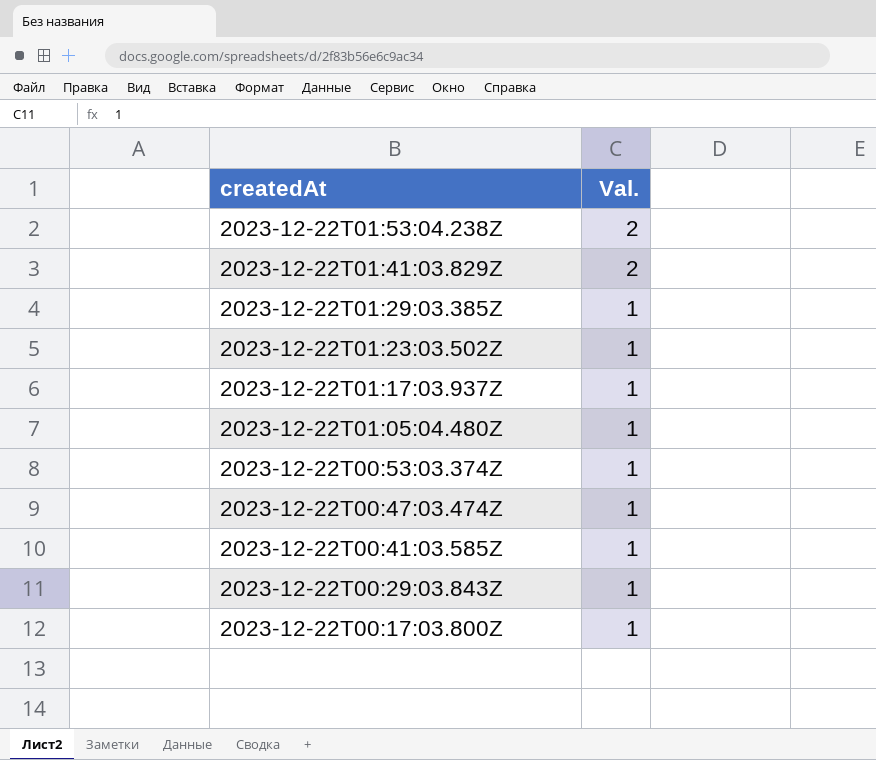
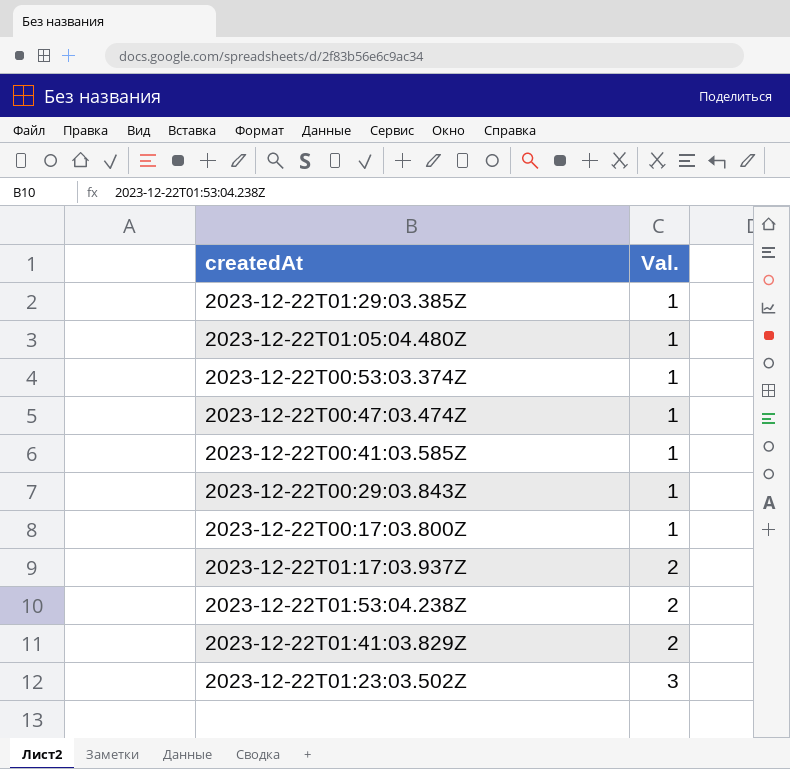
row order: createdAt descending -> Val. ascending
2023-12-22T01:17:03.937Z | Val.: 1 -> 2
2023-12-22T01:23:03.502Z | Val.: 1 -> 3

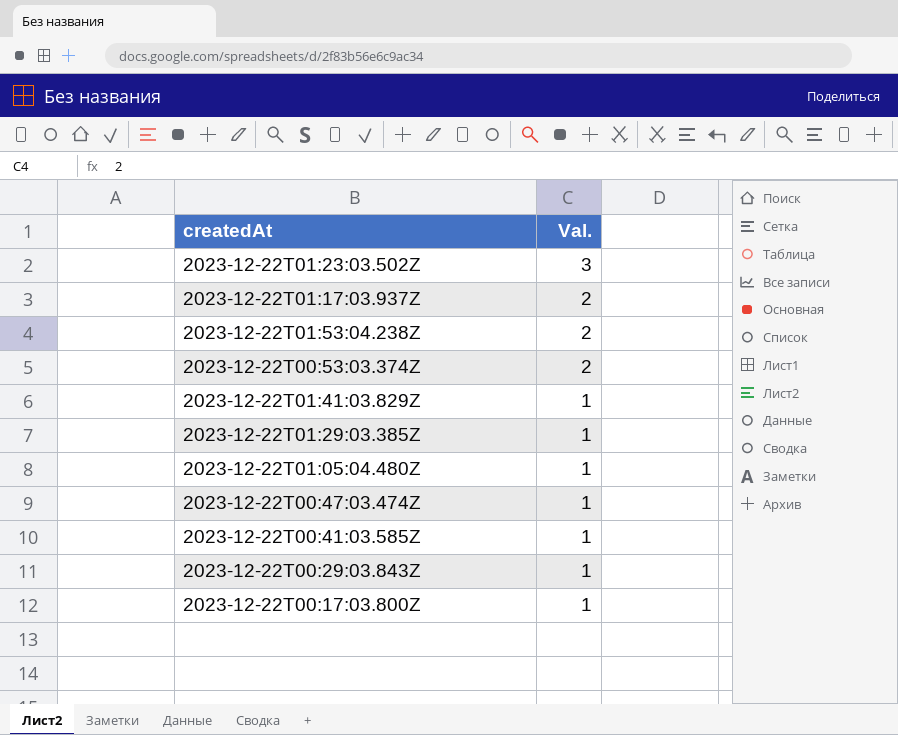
row order: Val. ascending -> Val. descending
2023-12-22T00:53:03.374Z | Val.: 1 -> 2
2023-12-22T01:41:03.829Z | Val.: 2 -> 1

